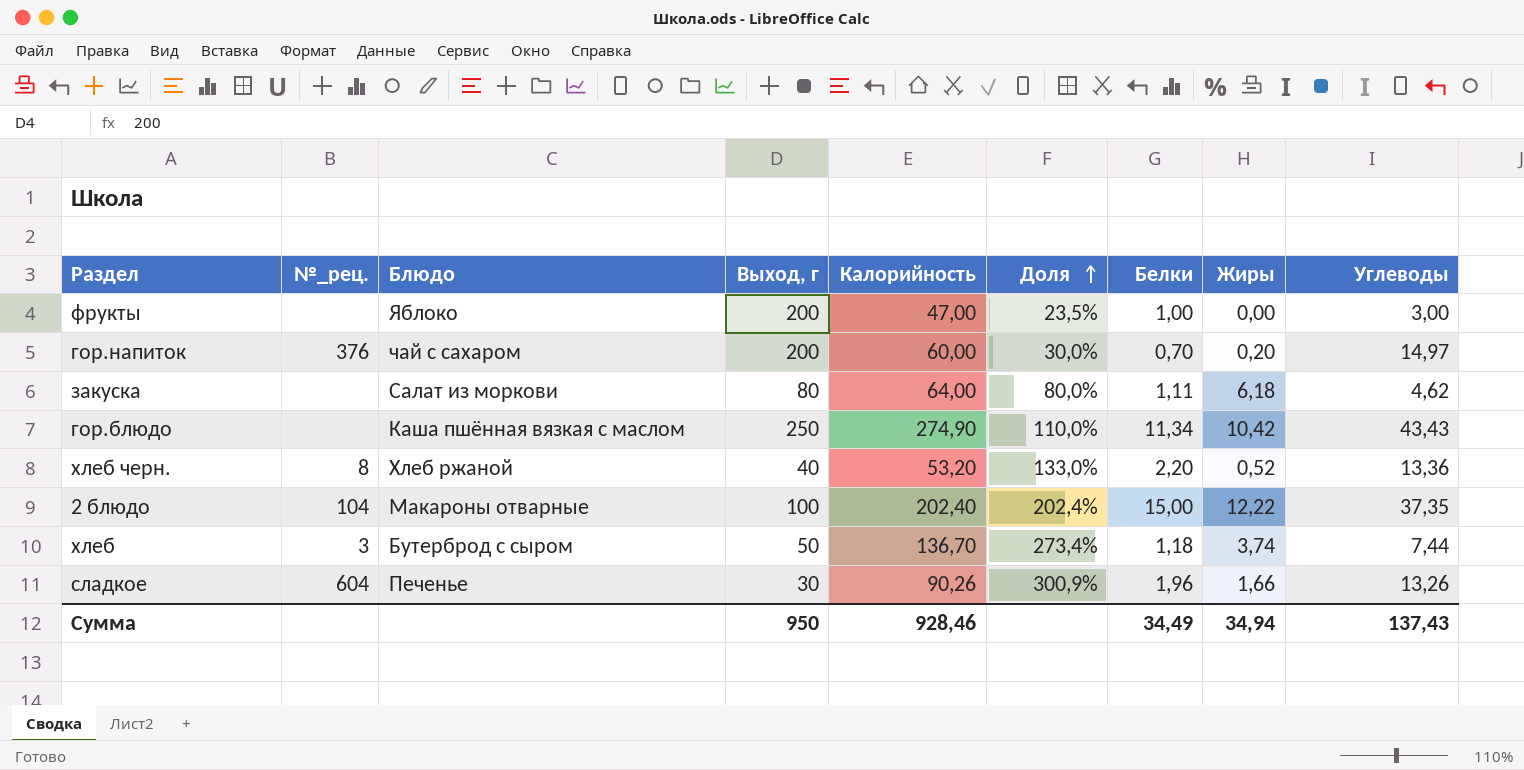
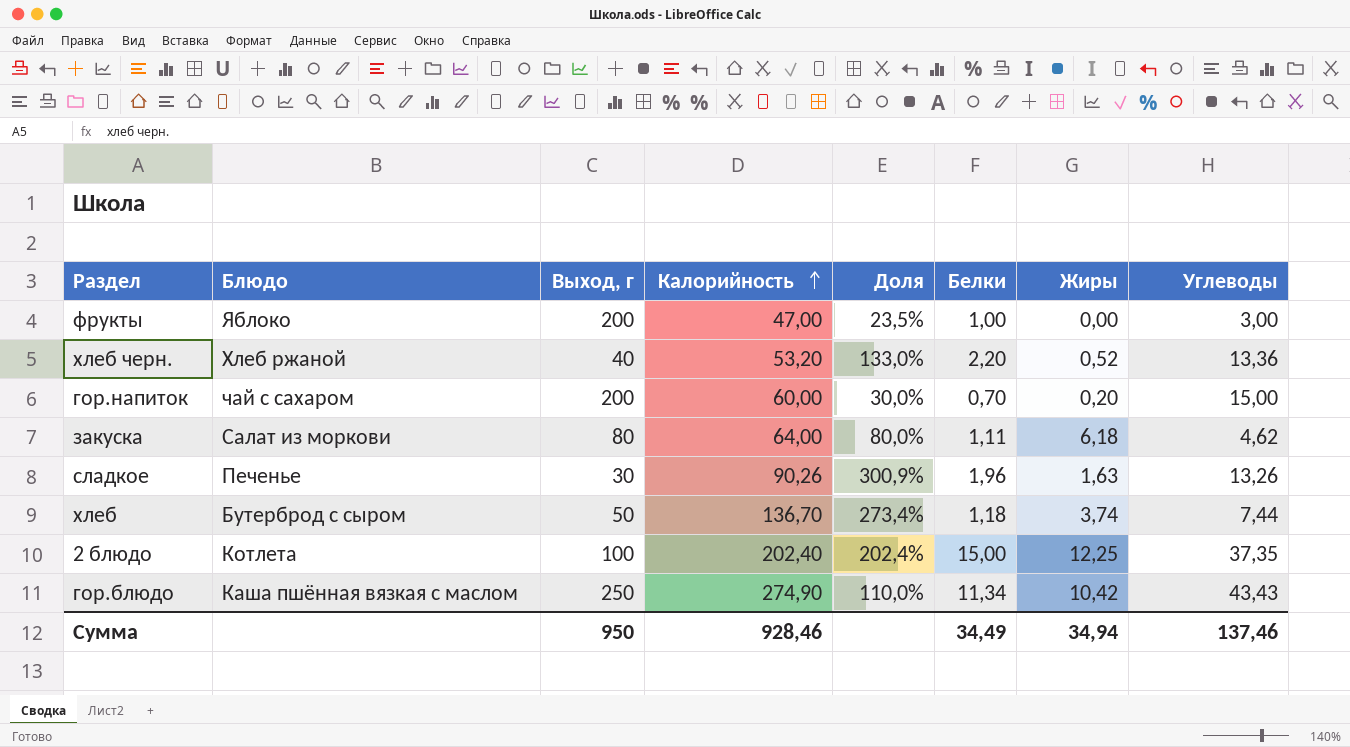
row order: Доля ascending -> Калорийность ascending
column №_рец. | position: 2 -> none
гор.напиток | Углеводы: 14,97 -> 15,00
сладкое | Жиры: 1,66 -> 1,63
2 блюдо | Блюдо: Макароны отварные -> Котлета
2 блюдо | Жиры: 12,22 -> 12,25
Сумма | Углеводы: 137,43 -> 137,46

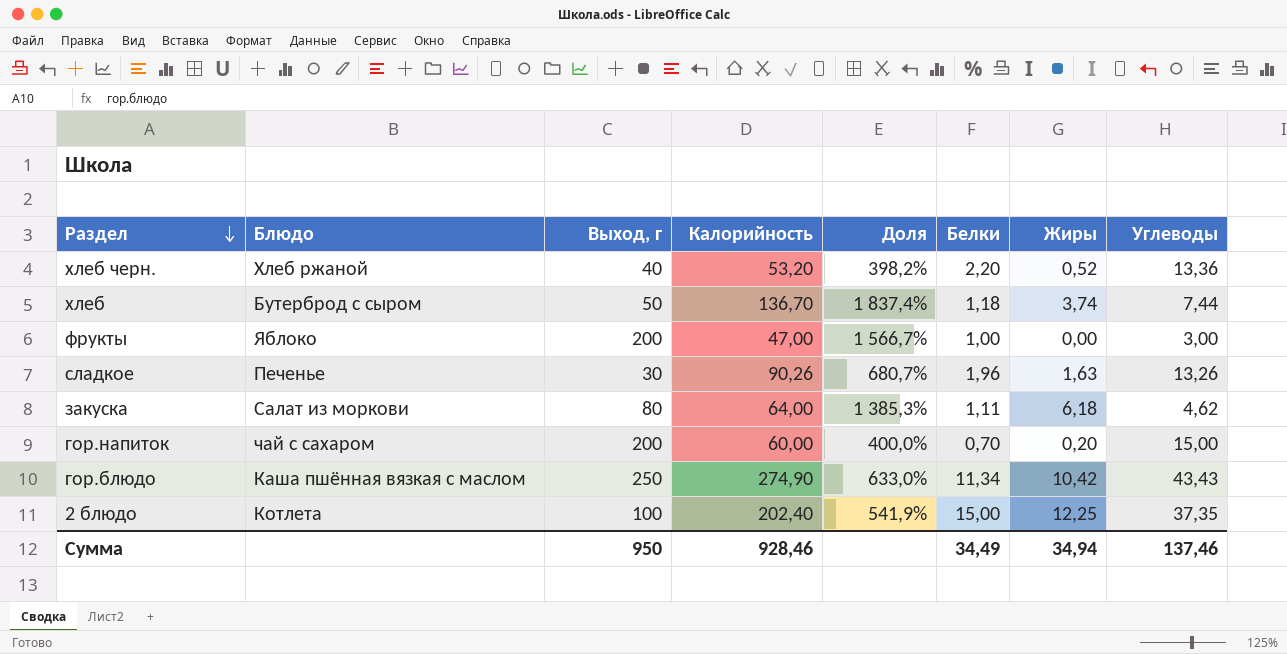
row order: Калорийность ascending -> Раздел descending
column Доля | formula: [Калорийность] / [Выход, г] -> [Калорийность] / [Углеводы]

